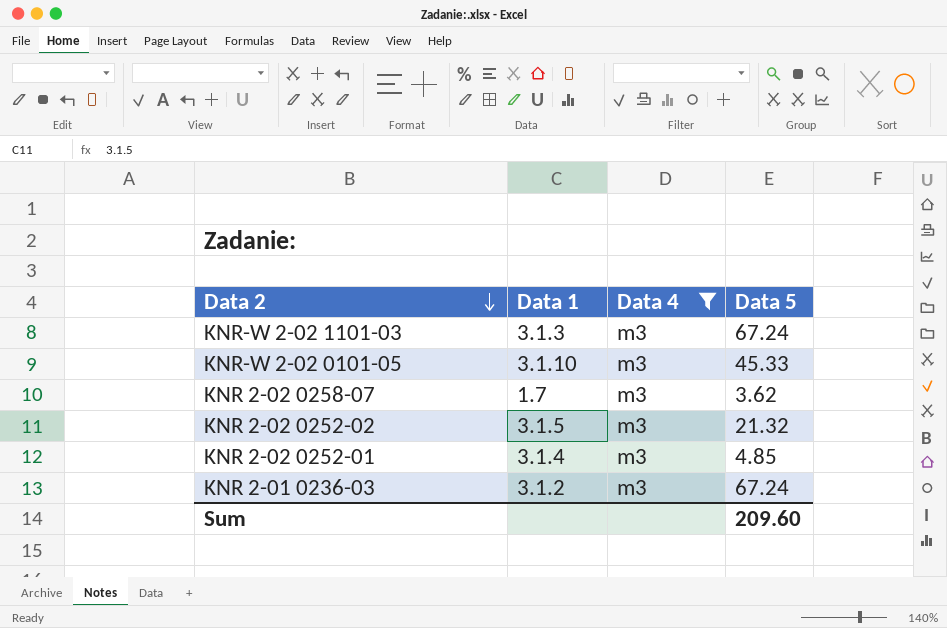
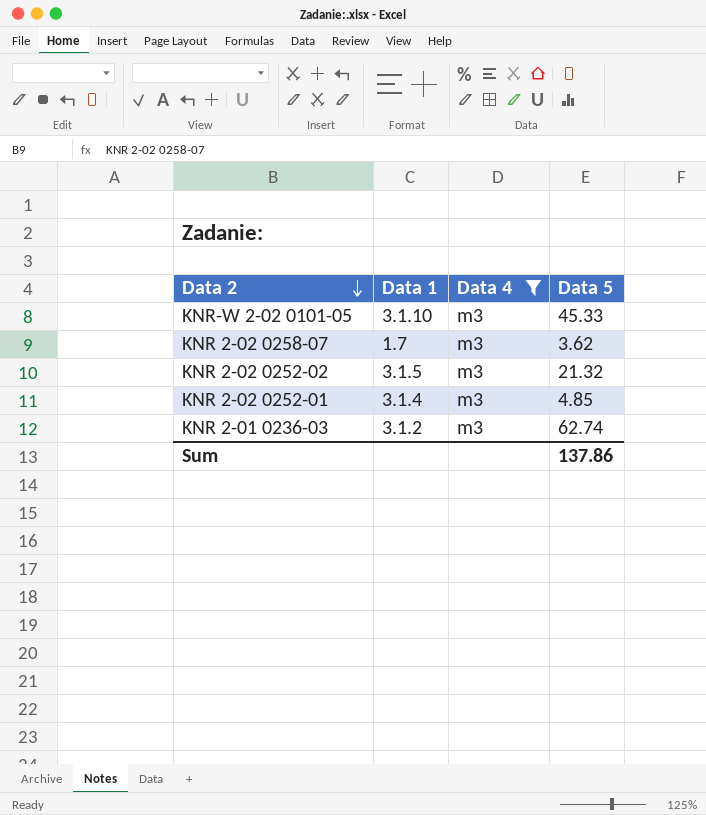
row KNR-W 2-02 1101-03: 3.1.3 | m3 | 67.24 -> none
KNR 2-01 0236-03 | Data 5: 67.24 -> 62.74
Sum | Data 5: 209.60 -> 137.86

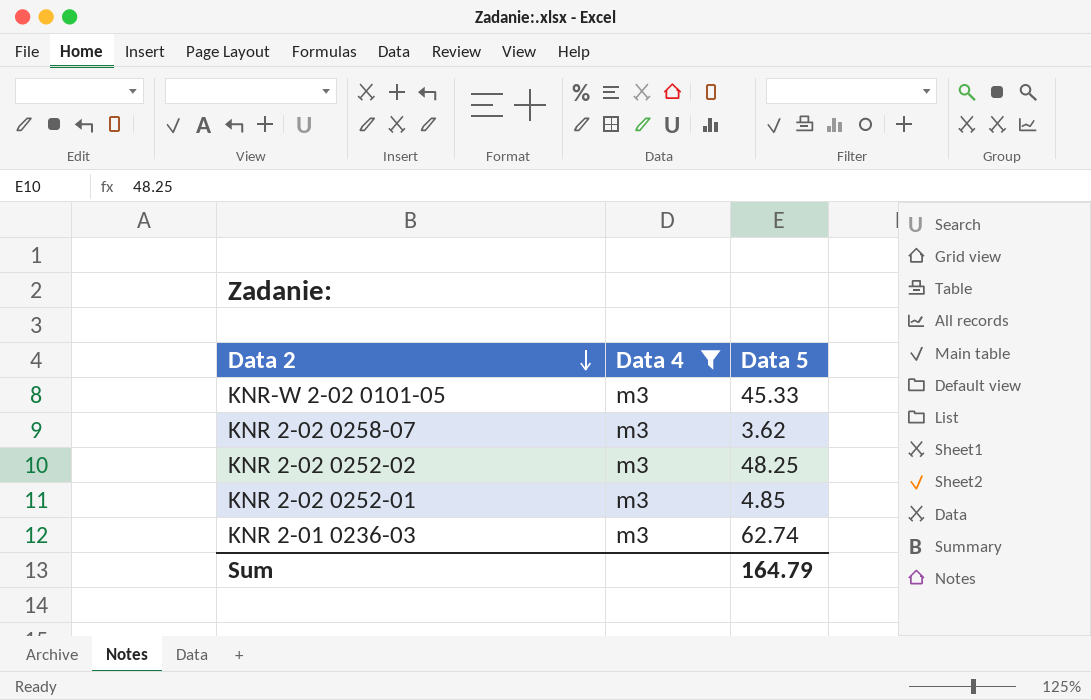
column Data 1 | position: 2 -> none
KNR 2-02 0252-02 | Data 5: 21.32 -> 48.25
Sum | Data 5: 137.86 -> 164.79

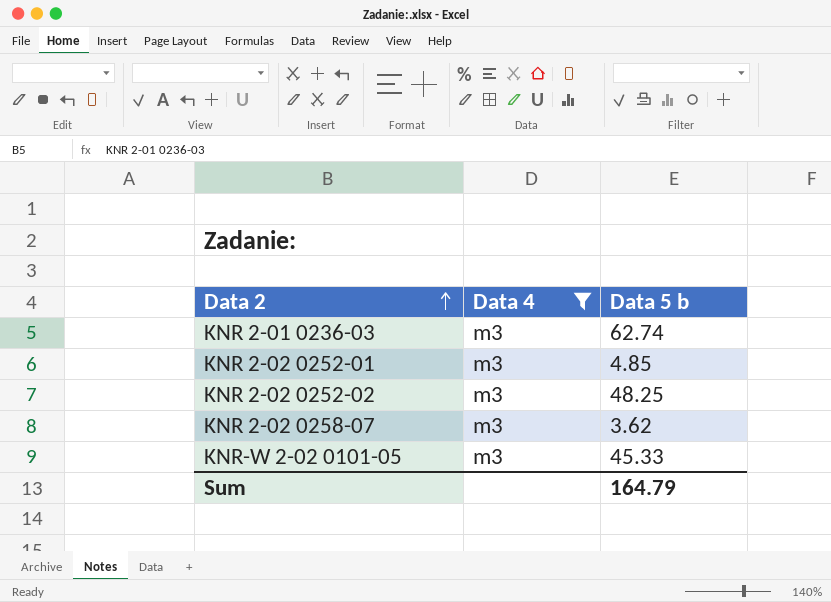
row order: Data 2 descending -> Data 2 ascending
column name: Data 5 -> Data 5 b

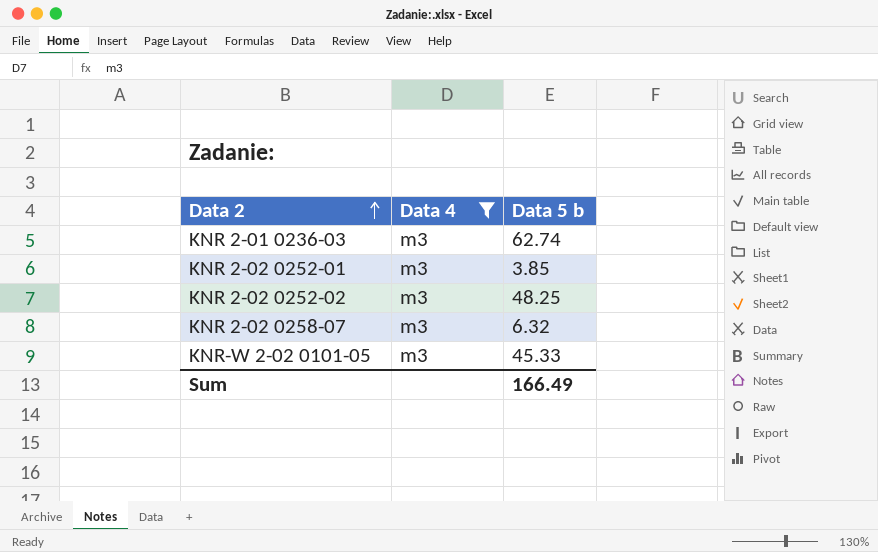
KNR 2-02 0252-01 | Data 5 b: 4.85 -> 3.85
KNR 2-02 0258-07 | Data 5 b: 3.62 -> 6.32
Sum | Data 5 b: 164.79 -> 166.49

